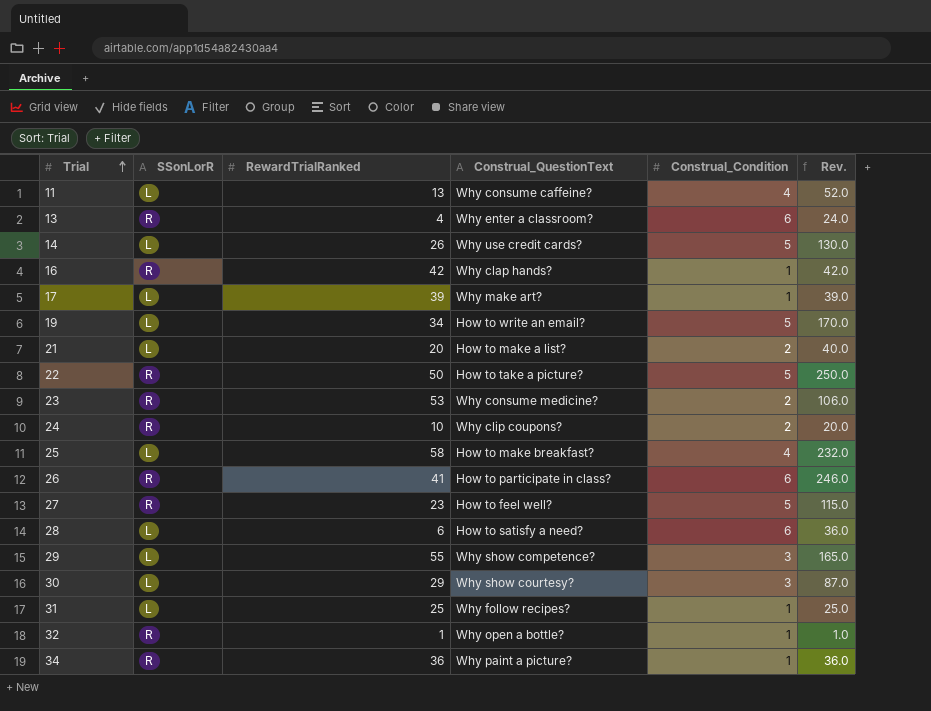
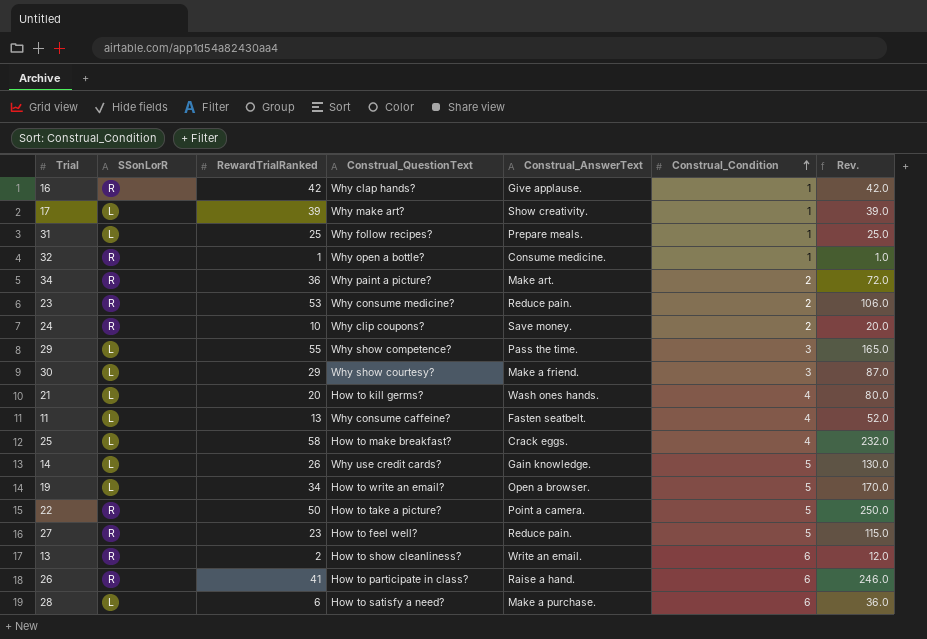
row order: Trial ascending -> Construal_Condition ascending
column Construal_AnswerText | position: none -> 5
34 | Construal_Condition: 1 -> 2
34 | Rev.: 36.0 -> 72.0
21 | Construal_QuestionText: How to make a list? -> How to kill germs?
21 | Construal_Condition: 2 -> 4
21 | Rev.: 40.0 -> 80.0
13 | RewardTrialRanked: 4 -> 2
13 | Construal_QuestionText: Why enter a classroom? -> How to show cleanliness?
13 | Rev.: 24.0 -> 12.0

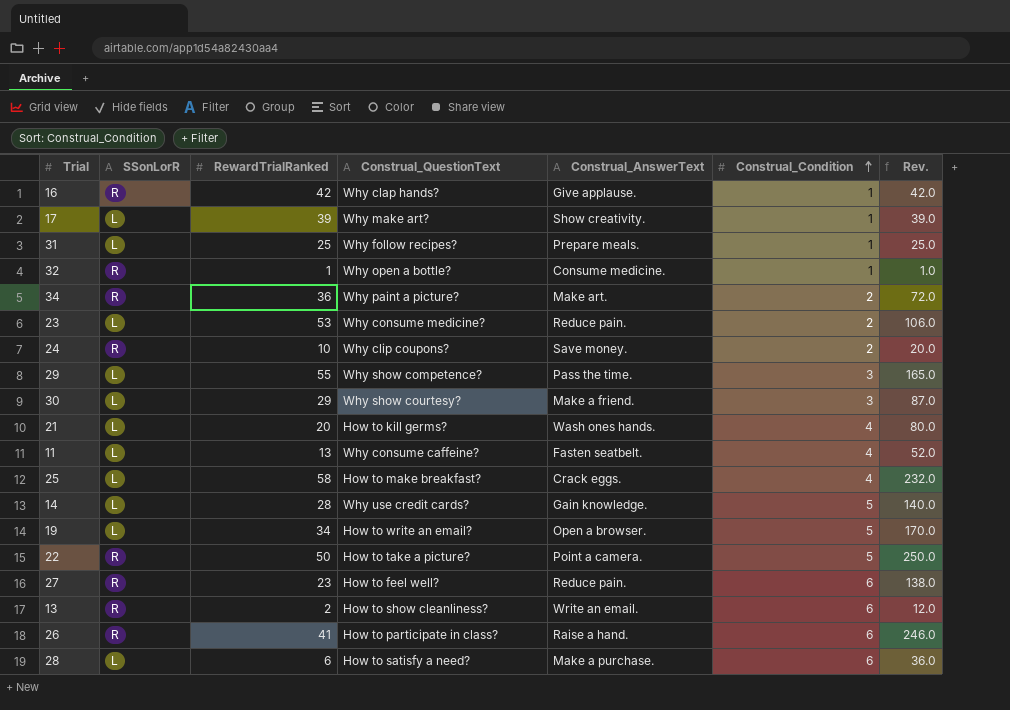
23 | SSonLorR: R -> L
14 | RewardTrialRanked: 26 -> 28
14 | Rev.: 130.0 -> 140.0
27 | Construal_Condition: 5 -> 6
27 | Rev.: 115.0 -> 138.0

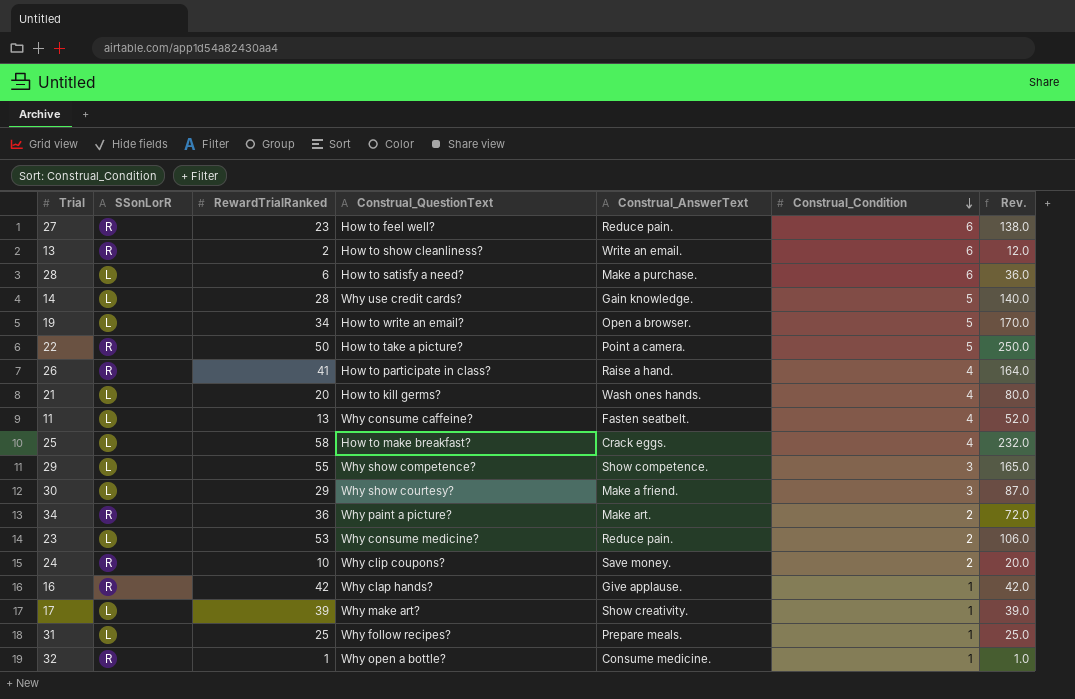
row order: Construal_Condition ascending -> Construal_Condition descending
26 | Construal_Condition: 6 -> 4
26 | Rev.: 246.0 -> 164.0
29 | Construal_AnswerText: Pass the time. -> Show competence.

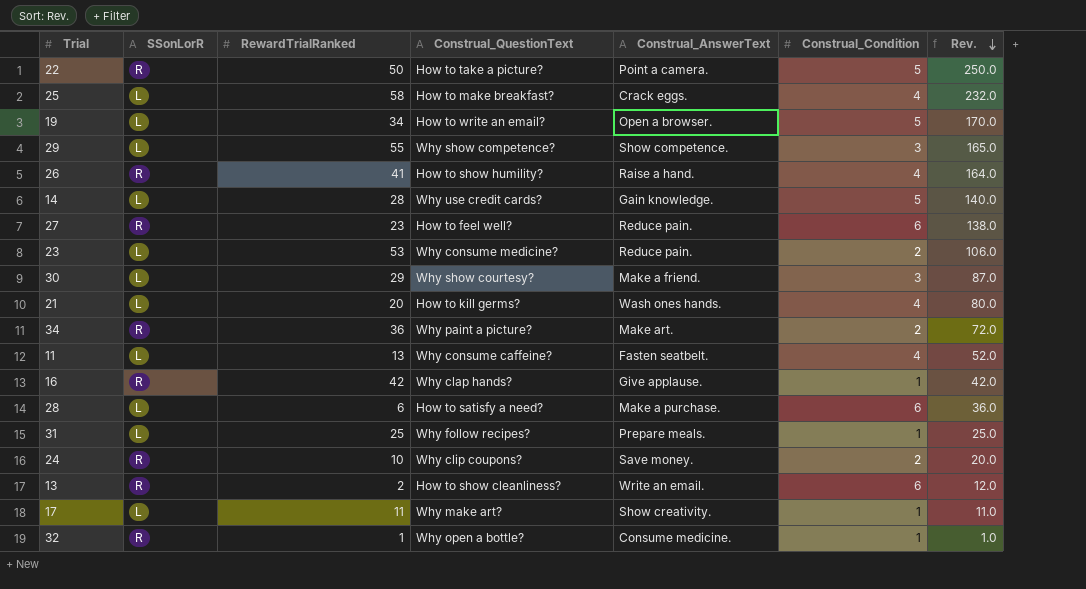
row order: Construal_Condition descending -> Rev. descending
26 | Construal_QuestionText: How to participate in class? -> How to show humility?
17 | RewardTrialRanked: 39 -> 11
17 | Rev.: 39.0 -> 11.0

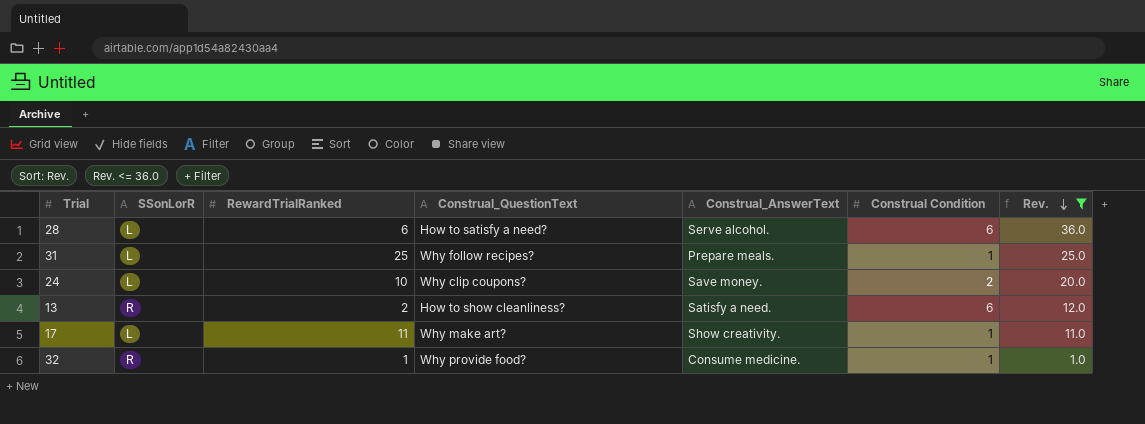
filter: none -> Rev. <= 36.0
column name: Construal_Condition -> Construal Condition
28 | Construal_AnswerText: Make a purchase. -> Serve alcohol.
24 | SSonLorR: R -> L
13 | Construal_AnswerText: Write an email. -> Satisfy a need.
32 | Construal_QuestionText: Why open a bottle? -> Why provide food?

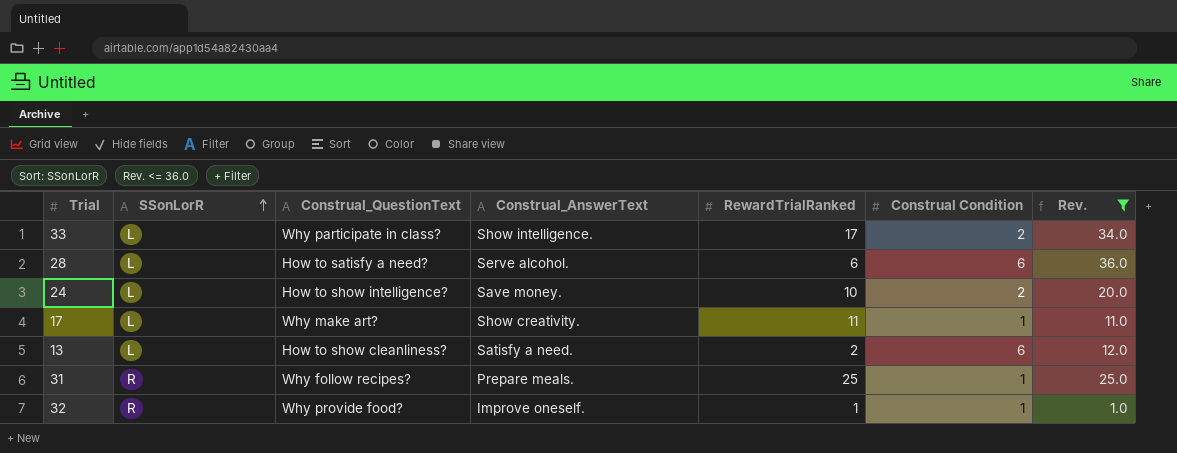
row order: Rev. descending -> SSonLorR ascending
column RewardTrialRanked | position: 3 -> 5
row 33: none -> L | Why participate in class? | Show intelligence. | 17 | 2 | 34.0
24 | Construal_QuestionText: Why clip coupons? -> How to show intelligence?
13 | SSonLorR: R -> L
31 | SSonLorR: L -> R
32 | Construal_AnswerText: Consume medicine. -> Improve oneself.

